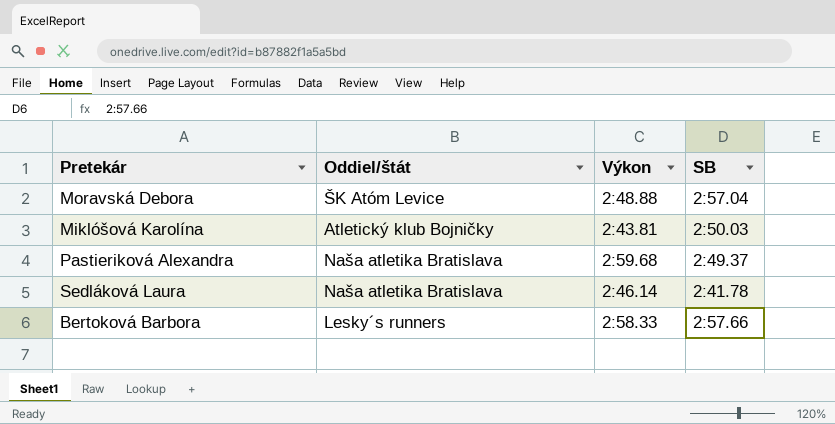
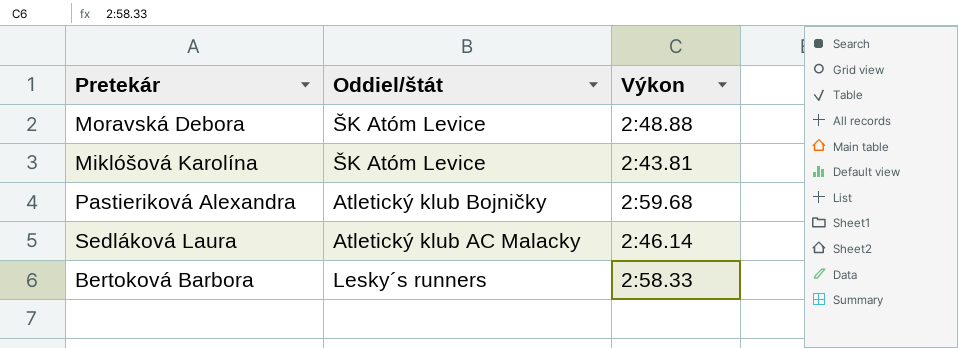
column SB | position: 4 -> none
Miklóšová Karolína | Oddiel/štát: Atletický klub Bojničky -> ŠK Atóm Levice
Pastieriková Alexandra | Oddiel/štát: Naša atletika Bratislava -> Atletický klub Bojničky
Sedláková Laura | Oddiel/štát: Naša atletika Bratislava -> Atletický klub AC Malacky

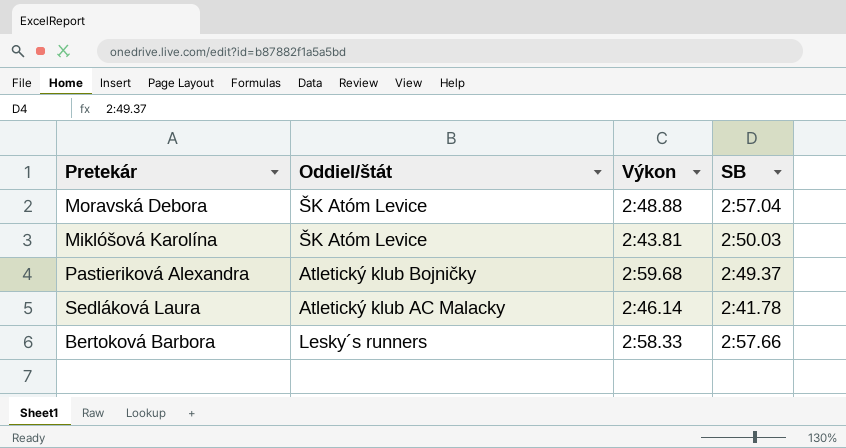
column SB | position: none -> 4

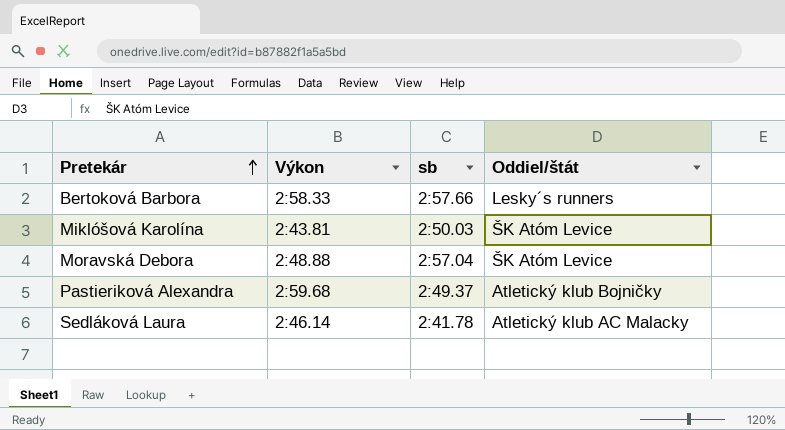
row order: none -> Pretekár ascending
column name: SB -> sb
column Oddiel/štát | position: 2 -> 4

